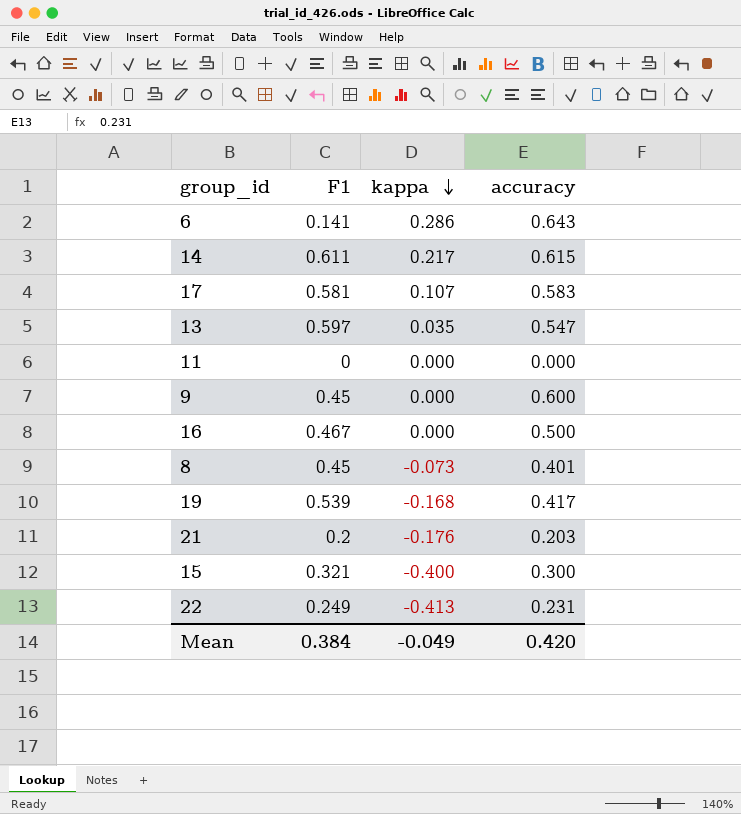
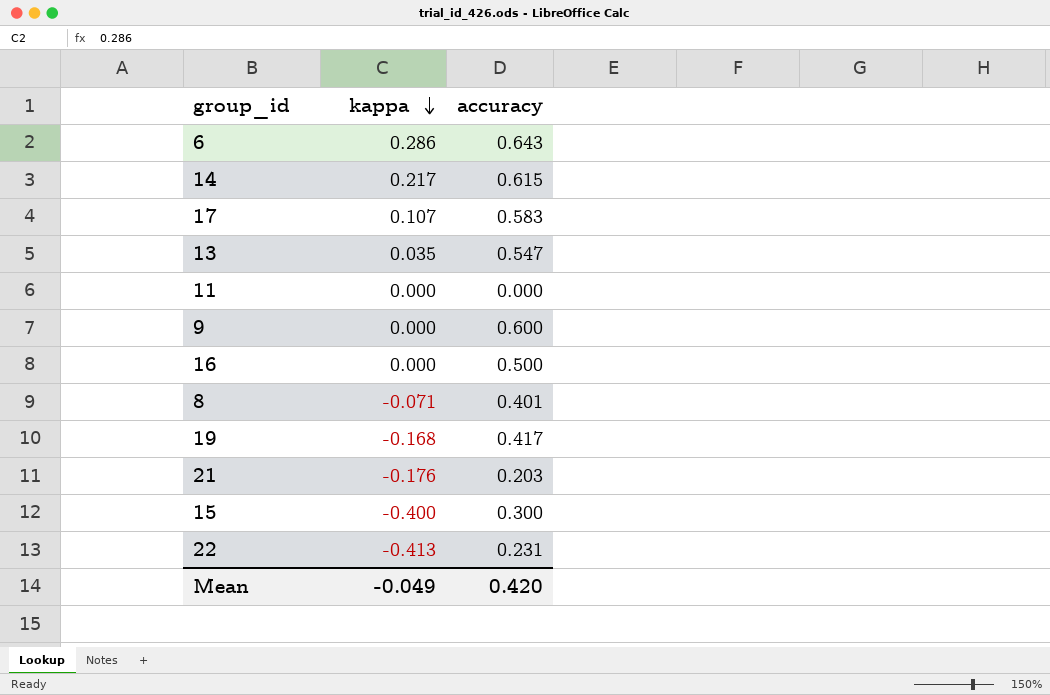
column F1 | position: 2 -> none
8 | kappa: -0.073 -> -0.071

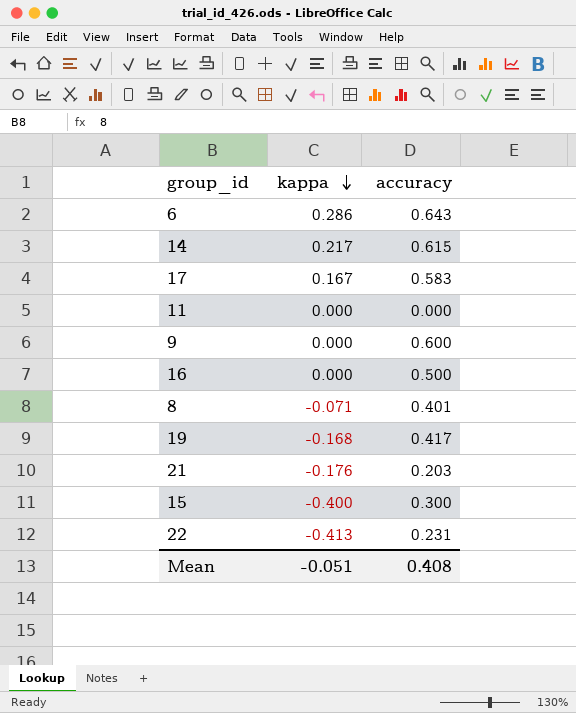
row 13: 0.035 | 0.547 -> none
17 | kappa: 0.107 -> 0.167
Mean | kappa: -0.049 -> -0.051
Mean | accuracy: 0.420 -> 0.408

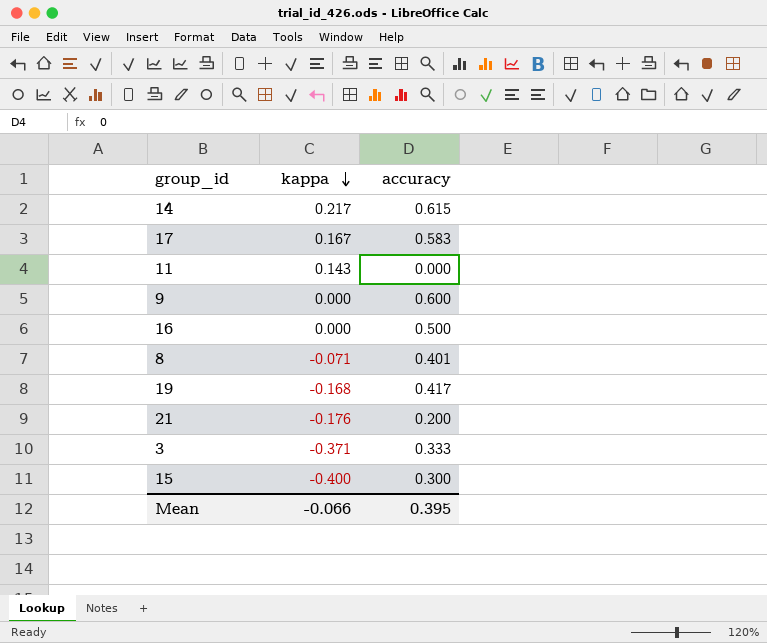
row 6: 0.286 | 0.643 -> none
row 22: -0.413 | 0.231 -> none
11 | kappa: 0.000 -> 0.143
21 | accuracy: 0.203 -> 0.200
row 3: none -> -0.371 | 0.333
Mean | kappa: -0.051 -> -0.066
Mean | accuracy: 0.408 -> 0.395

